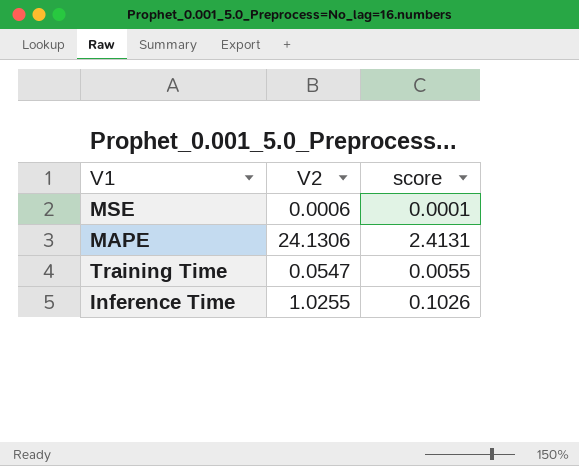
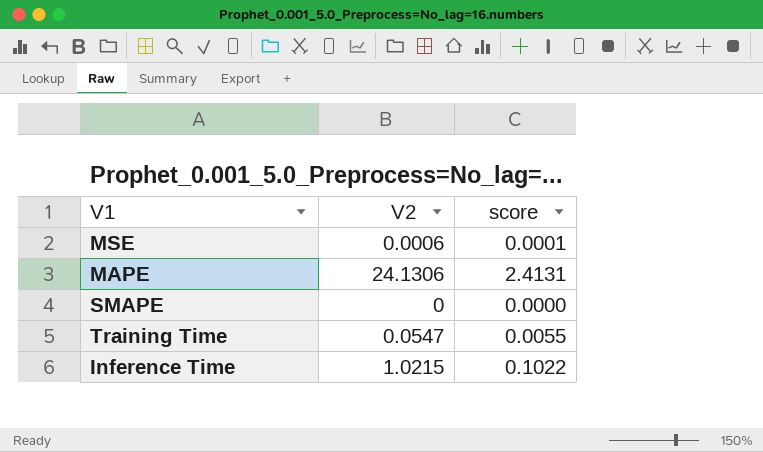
row SMAPE: none -> 0 | 0.0000
Inference Time | V2: 1.0255 -> 1.0215
Inference Time | score: 0.1026 -> 0.1022

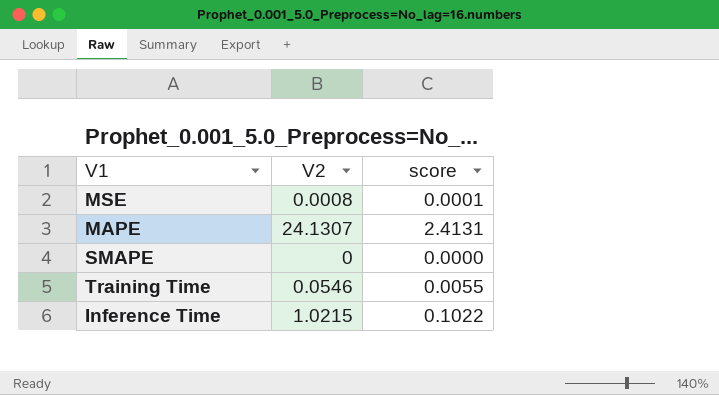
MSE | V2: 0.0006 -> 0.0008
MAPE | V2: 24.1306 -> 24.1307
Training Time | V2: 0.0547 -> 0.0546

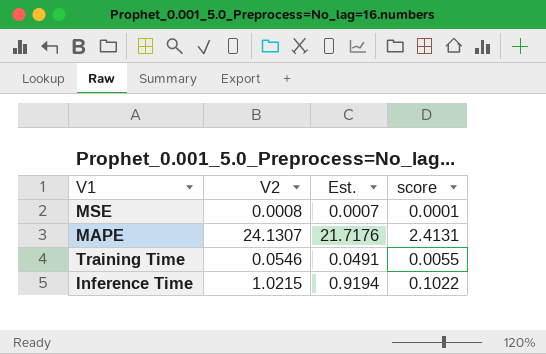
column Est. | formula: none -> [V2] * 0.9
row SMAPE: 0 | 0.0000 -> none

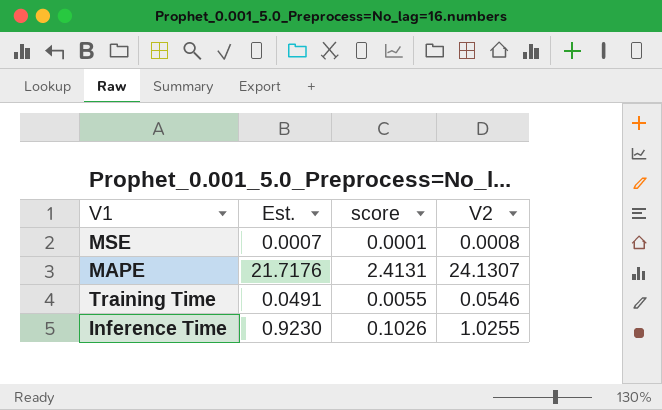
column V2 | position: 2 -> 4
Inference Time | Est.: 0.9194 -> 0.9230
Inference Time | score: 0.1022 -> 0.1026
Inference Time | V2: 1.0215 -> 1.0255

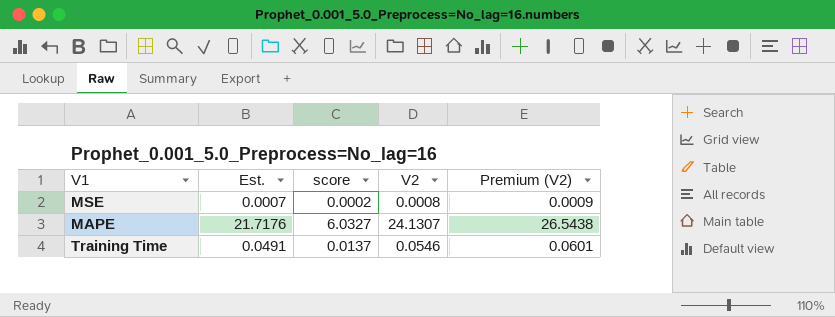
column score | formula: [V2] * 0.1 -> [V2] * 0.25
column Premium (V2) | formula: none -> [V2] * 1.1
row Inference Time: 0.9230 | 0.1026 | 1.0255 -> none

